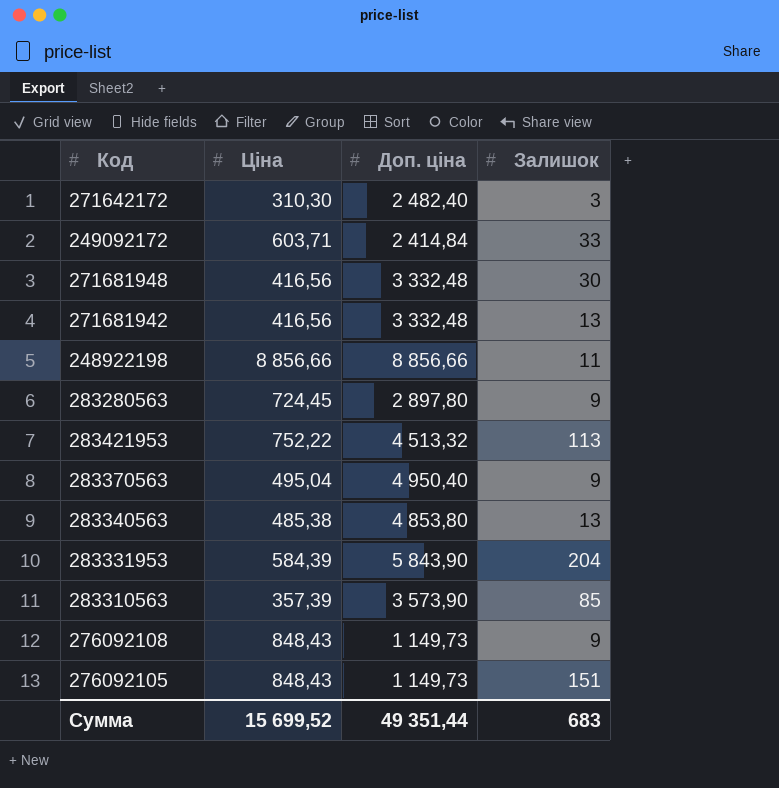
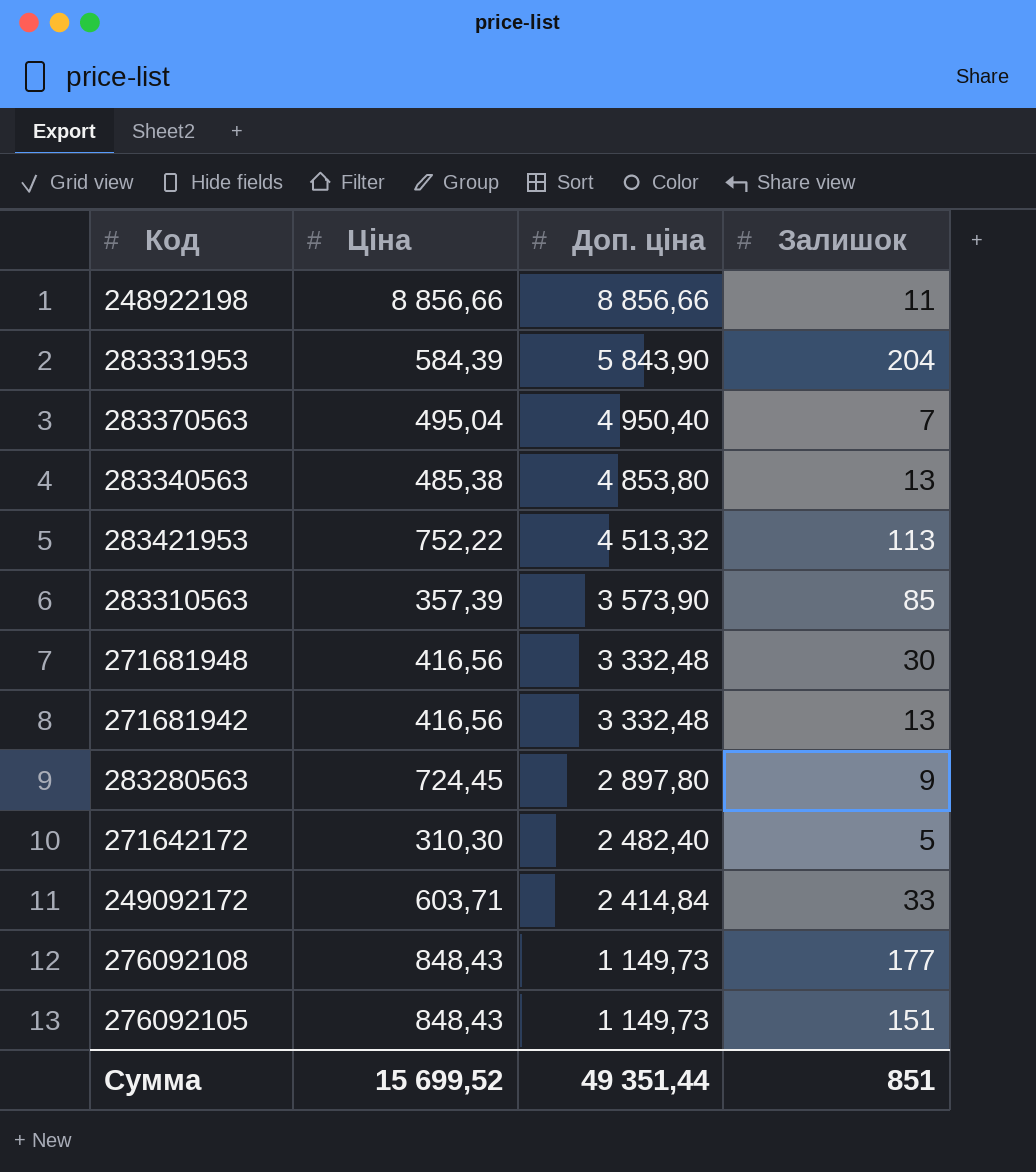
row order: none -> Доп. ціна descending
283370563 | Залишок: 9 -> 7
271642172 | Залишок: 3 -> 5
276092108 | Залишок: 9 -> 177
Сумма | Залишок: 683 -> 851

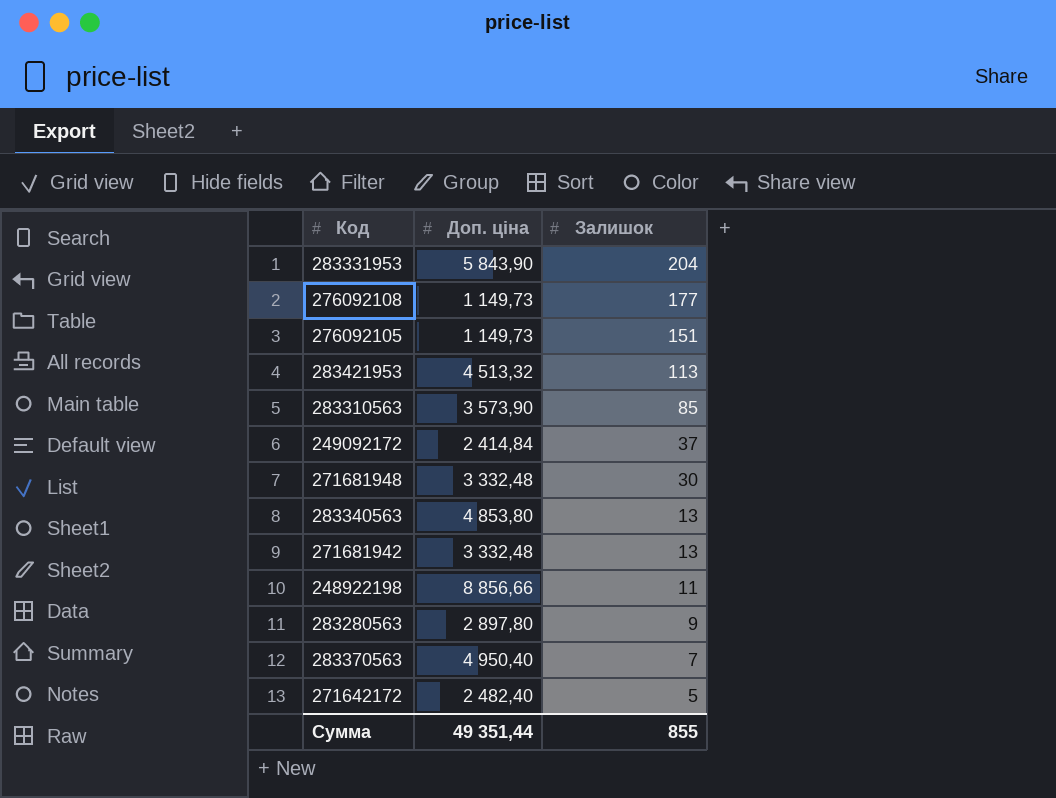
row order: Доп. ціна descending -> Залишок descending
column Ціна | position: 2 -> none
249092172 | Залишок: 33 -> 37
Сумма | Залишок: 851 -> 855

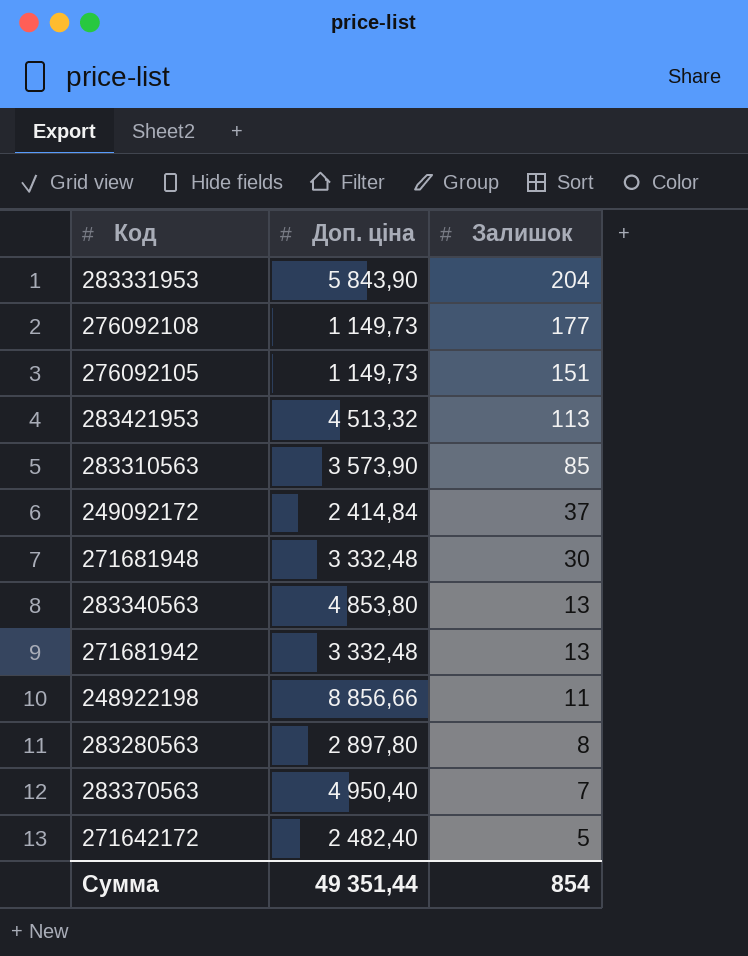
283280563 | Залишок: 9 -> 8
Сумма | Залишок: 855 -> 854

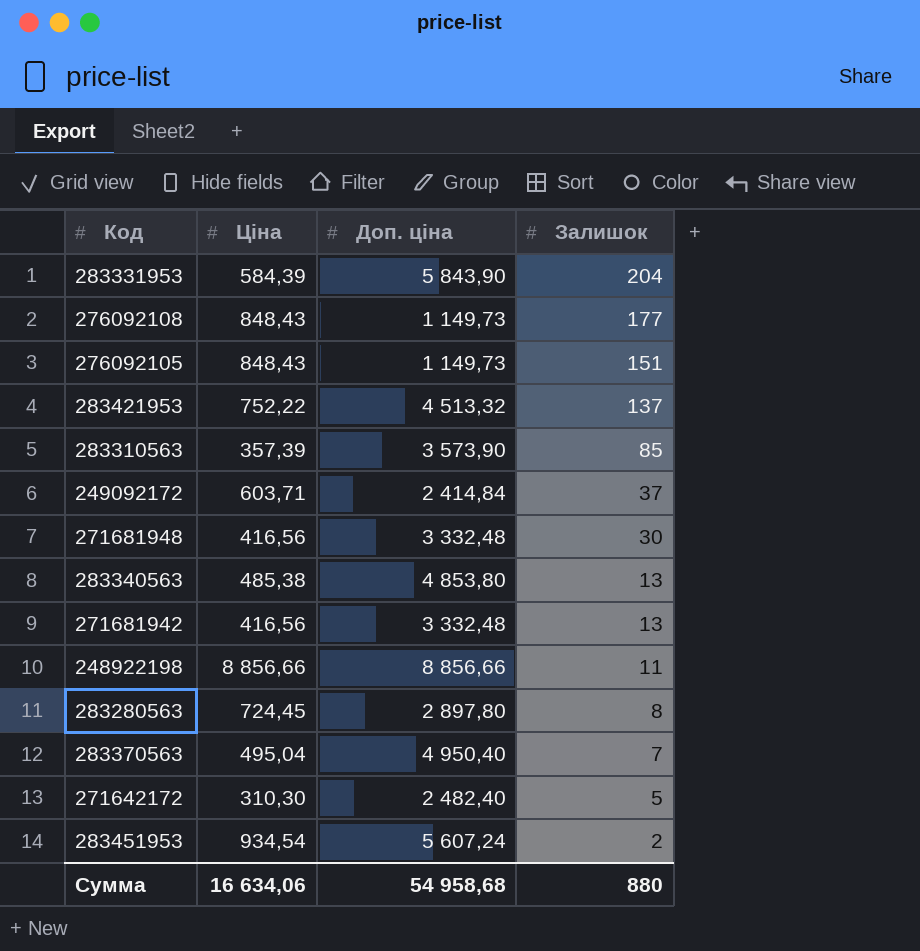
column Ціна | position: none -> 2
283421953 | Залишок: 113 -> 137
row 283451953: none -> 934,54 | 5 607,24 | 2
Сумма | Доп. ціна: 49 351,44 -> 54 958,68
Сумма | Залишок: 854 -> 880

